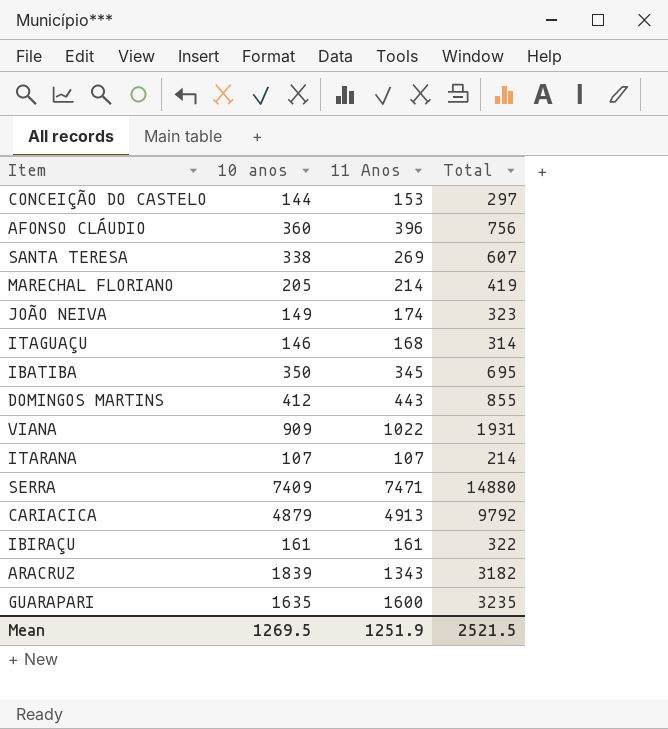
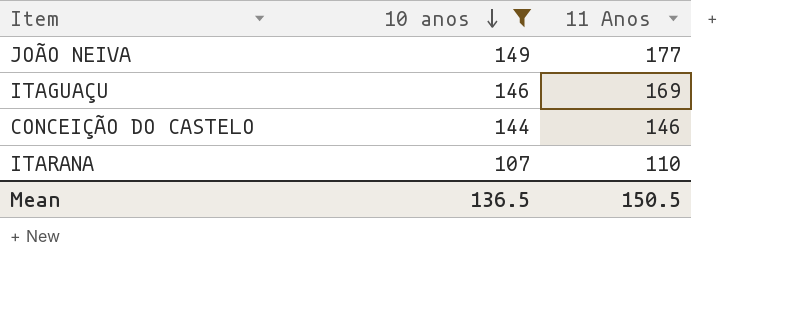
filter: none -> 10 anos <= 149
row order: none -> 10 anos descending
column Total | formula: [10 anos] + [11 Anos] -> none
JOÃO NEIVA | 11 Anos: 174 -> 177
ITAGUAÇU | 11 Anos: 168 -> 169
CONCEIÇÃO DO CASTELO | 11 Anos: 153 -> 146
ITARANA | 11 Anos: 107 -> 110
Mean | 10 anos: 1269.5 -> 136.5
Mean | 11 Anos: 1251.9 -> 150.5

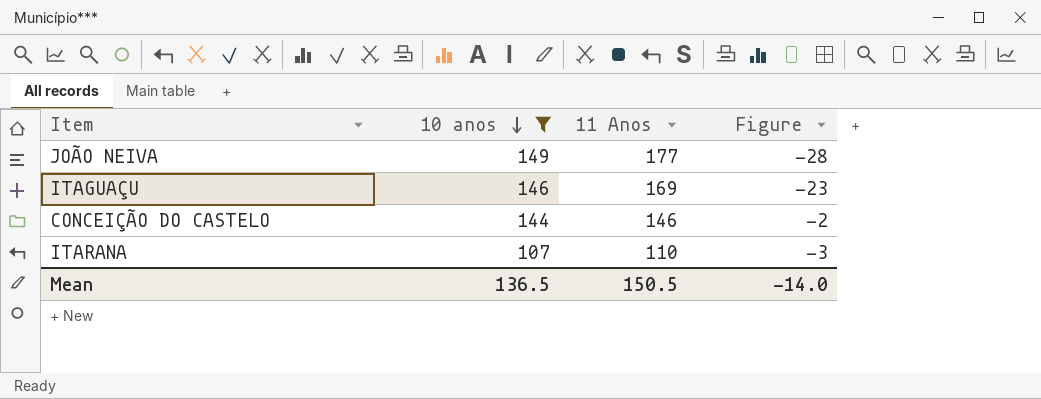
column Figure | formula: none -> [10 anos] - [11 Anos]

